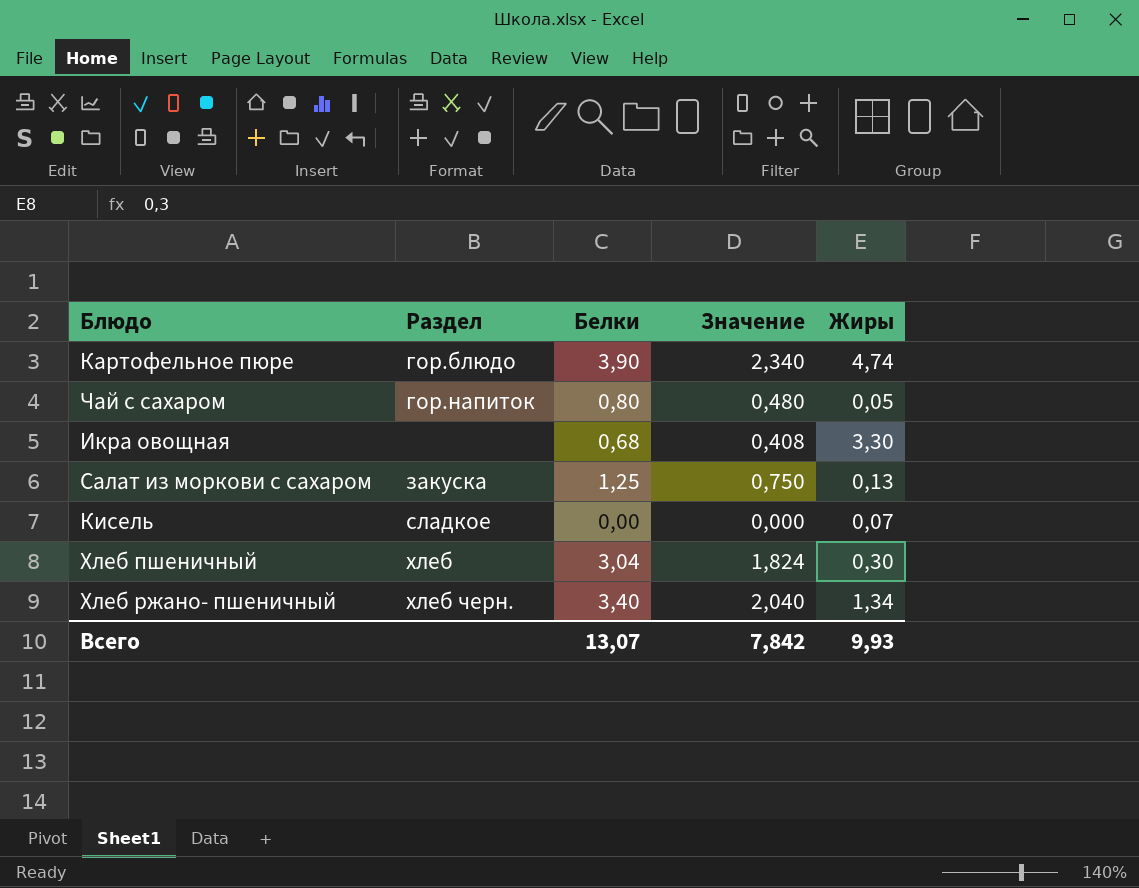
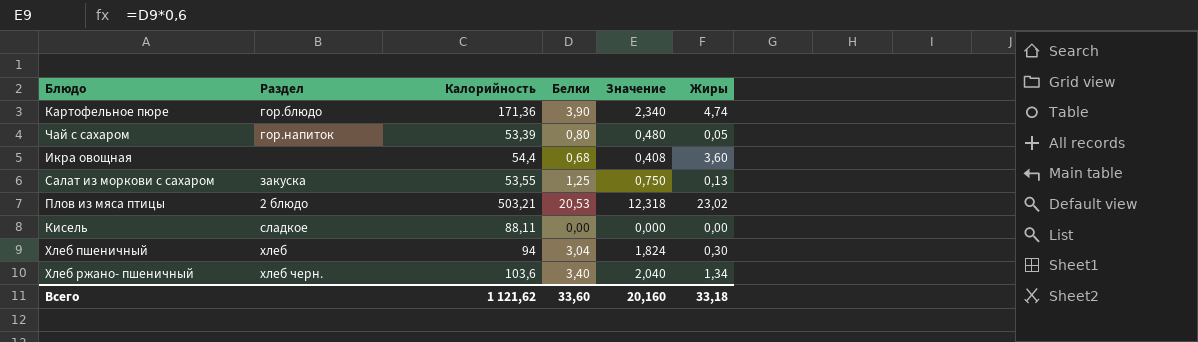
column Калорийность | position: none -> 3
Икра овощная | Жиры: 3,30 -> 3,60
row Плов из мяса птицы: none -> 2 блюдо | 503,21 | 20,53 | 12,318 | 23,02
Кисель | Жиры: 0,07 -> 0,00
Всего | Белки: 13,07 -> 33,60
Всего | Значение: 7,842 -> 20,160
Всего | Жиры: 9,93 -> 33,18

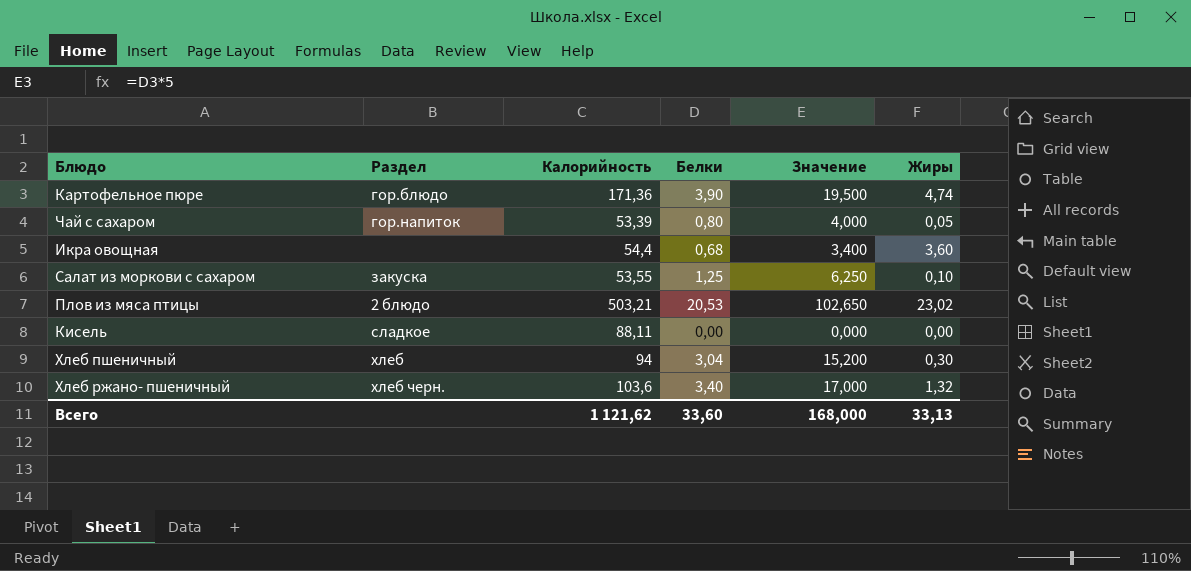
column Значение | formula: [Белки] * 0,6 -> [Белки] * 5
Салат из моркови с сахаром | Жиры: 0,13 -> 0,10
Хлеб ржано- пшеничный | Жиры: 1,34 -> 1,32
Всего | Значение: 20,160 -> 168,000
Всего | Жиры: 33,18 -> 33,13

